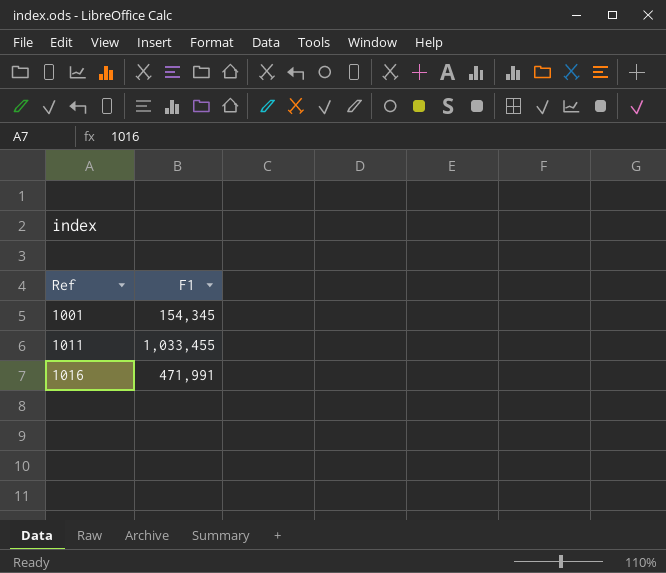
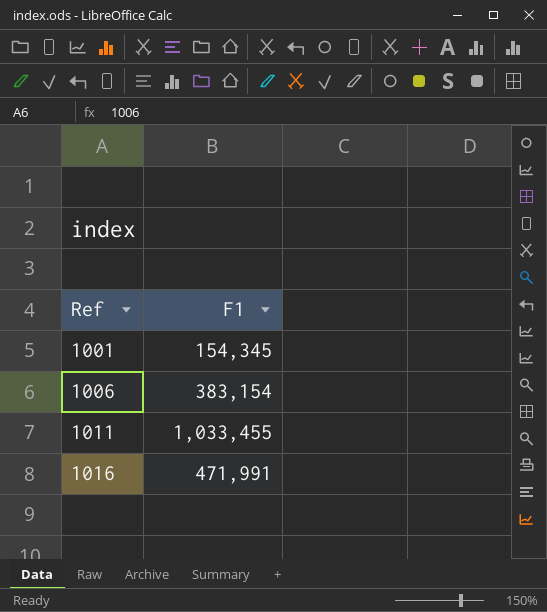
row 1006: none -> 383,154

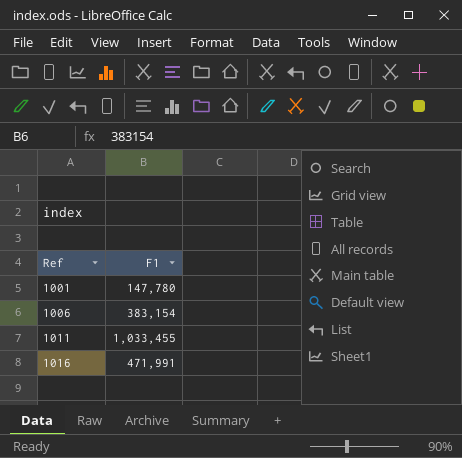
1001 | F1: 154,345 -> 147,780

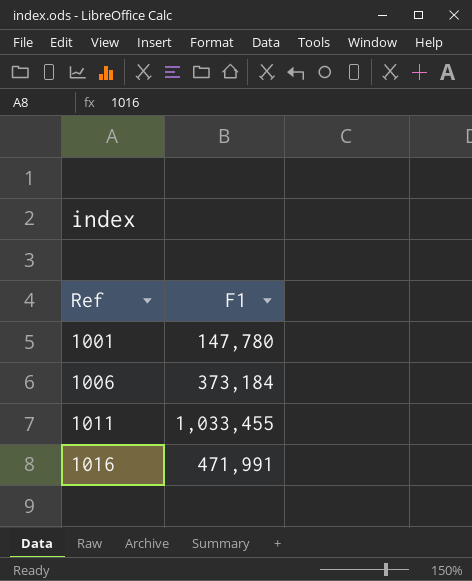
1006 | F1: 383,154 -> 373,184

